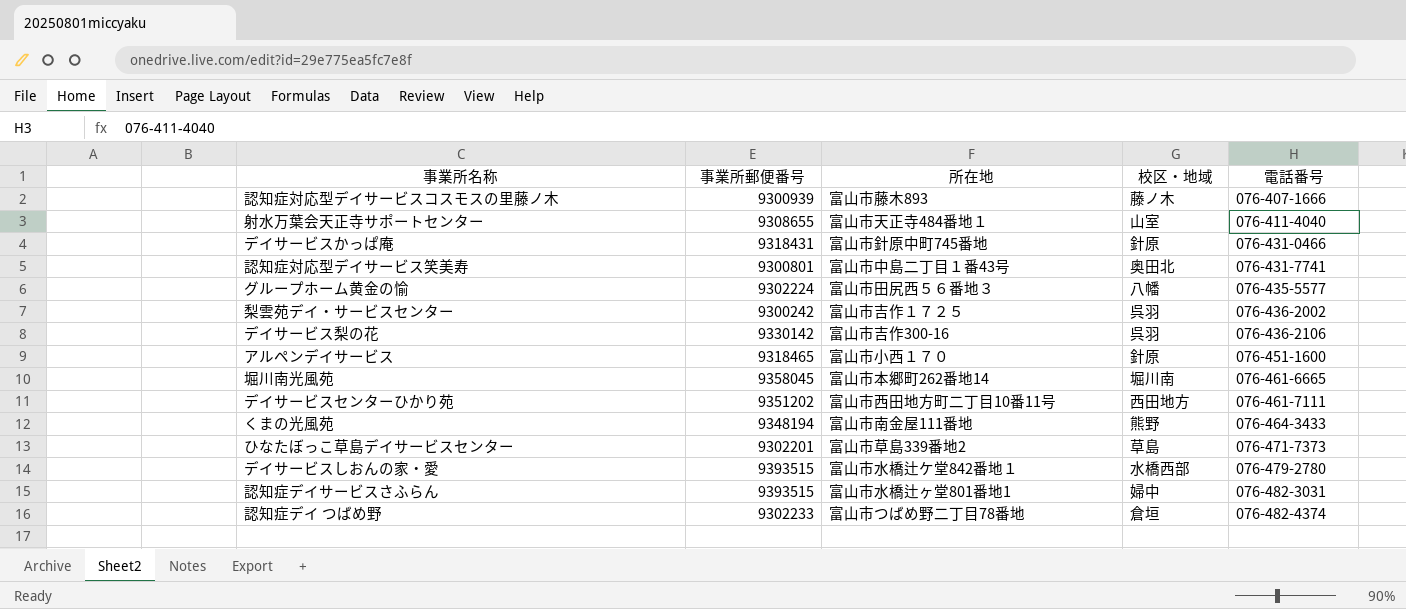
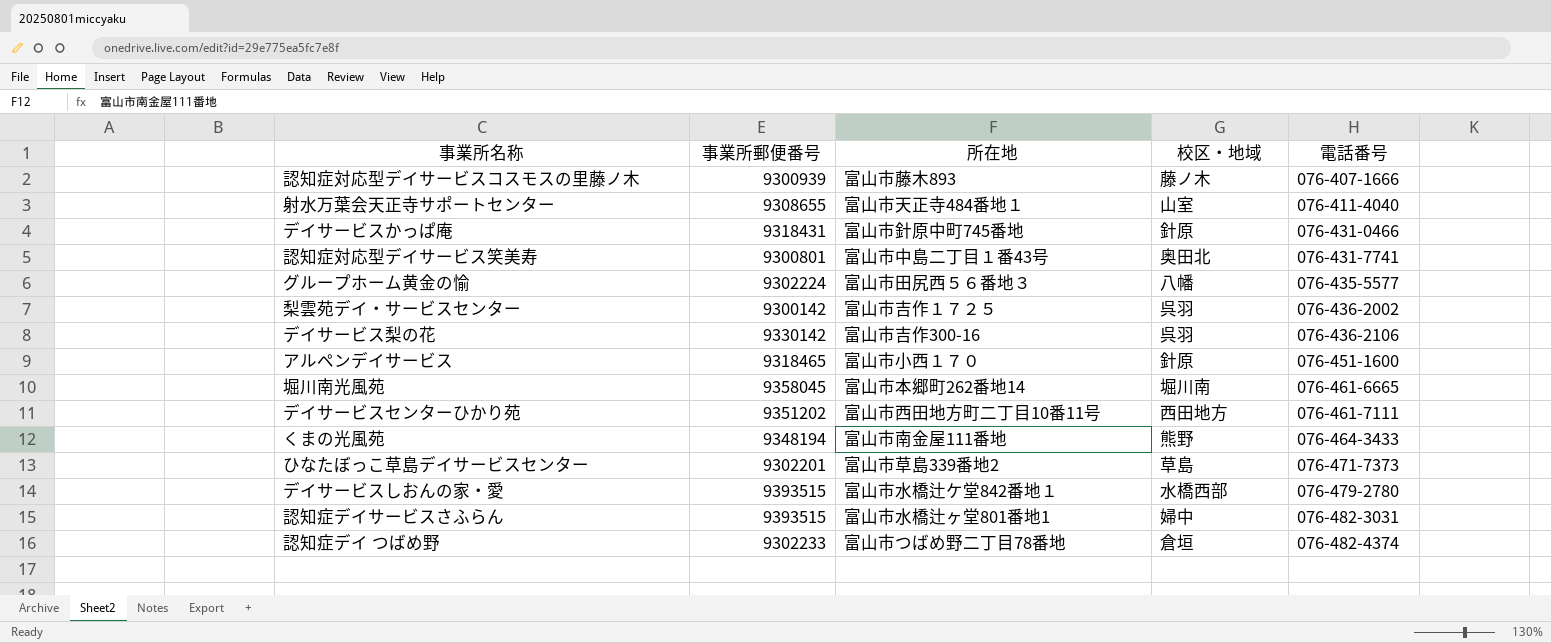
梨雲苑デイ・サービスセンター | 事業所郵便番号: 9300242 -> 9300142

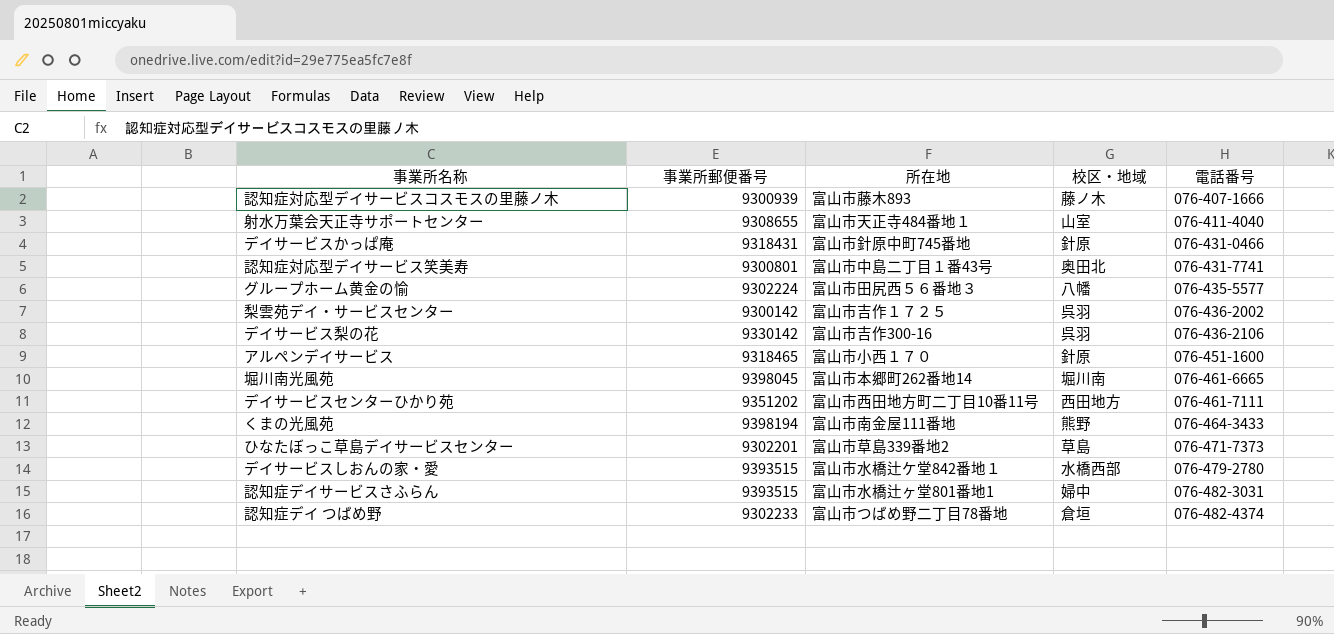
堀川南光風苑 | 事業所郵便番号: 9358045 -> 9398045
くまの光風苑 | 事業所郵便番号: 9348194 -> 9398194

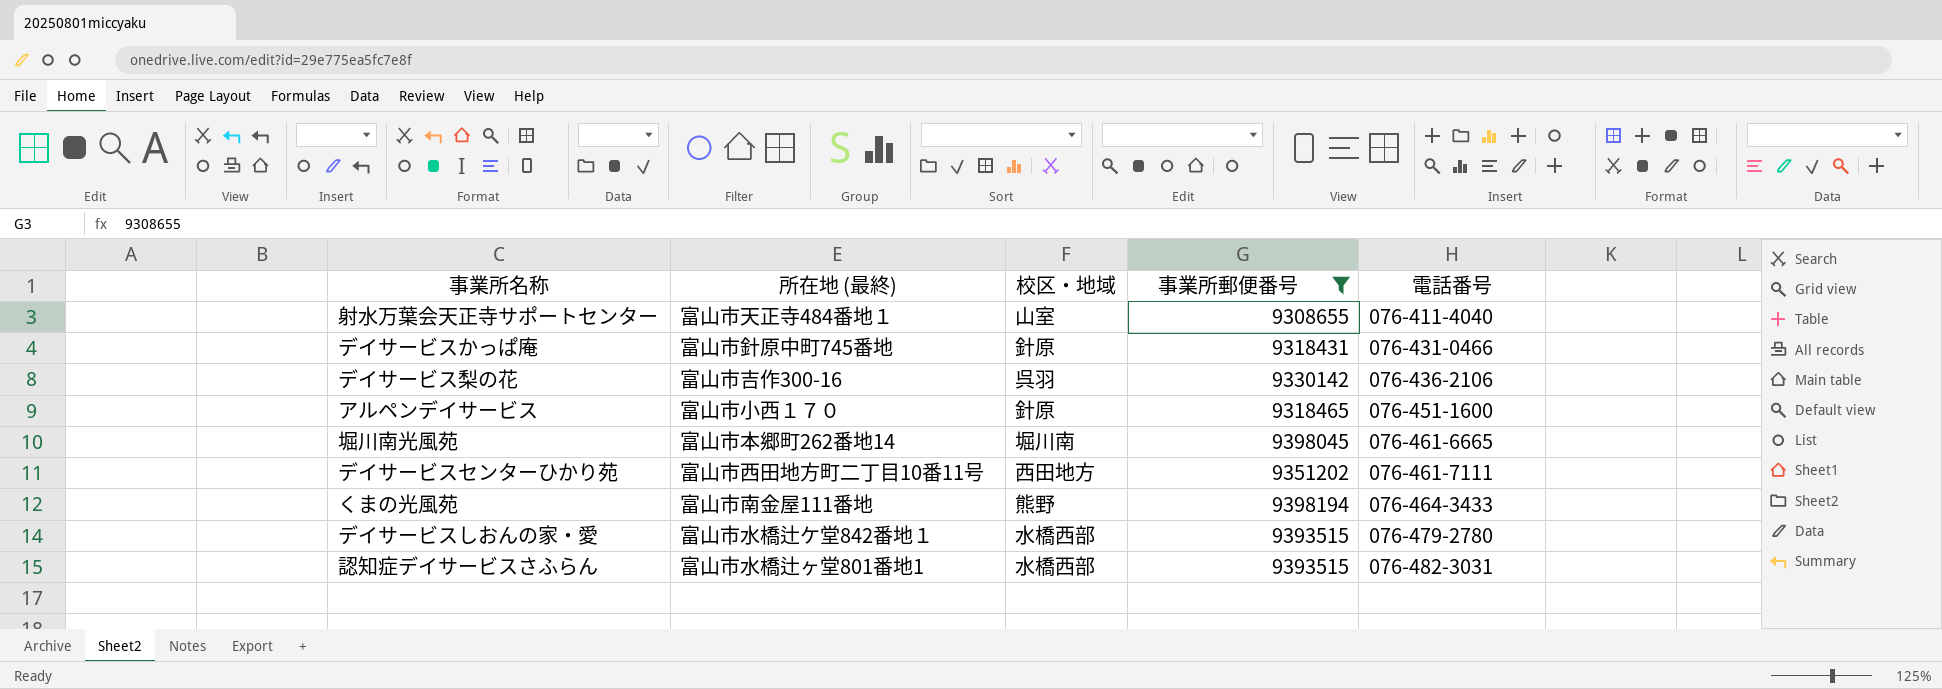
filter: none -> 事業所郵便番号 >= 9308655
column name: 所在地 -> 所在地 (最終)
column 事業所郵便番号 | position: 2 -> 4
認知症デイサービスさふらん | 校区・地域: 婦中 -> 水橋西部

